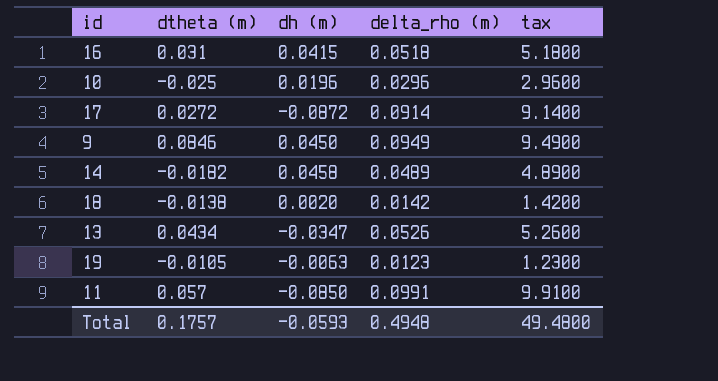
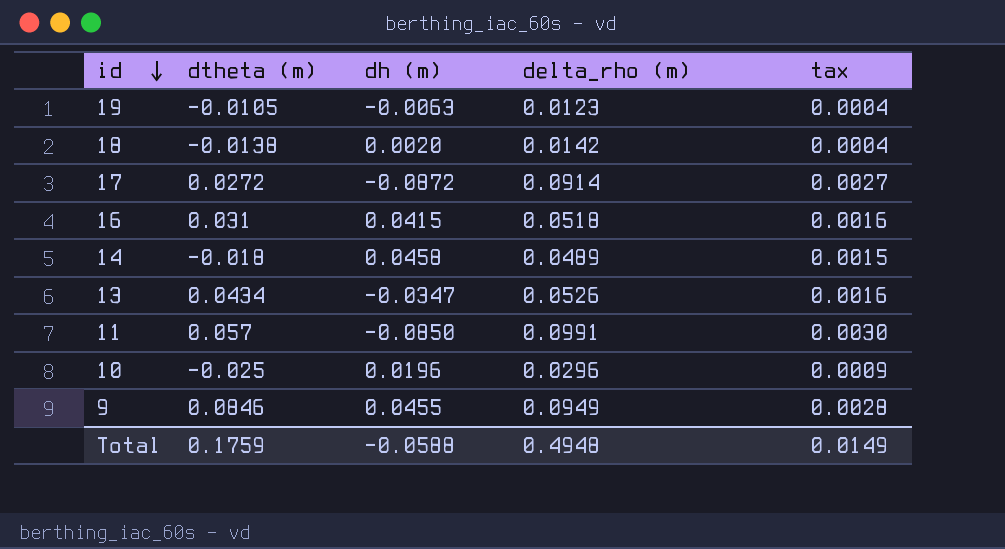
row order: none -> id descending
column tax | formula: [delta_rho (m)] * 100 -> [delta_rho (m)] * 0.03
14 | dtheta (m): -0.0182 -> -0.018
9 | dh (m): 0.0450 -> 0.0455
Total | dtheta (m): 0.1757 -> 0.1759
Total | dh (m): -0.0593 -> -0.0588
Total | tax: 49.4800 -> 0.0149

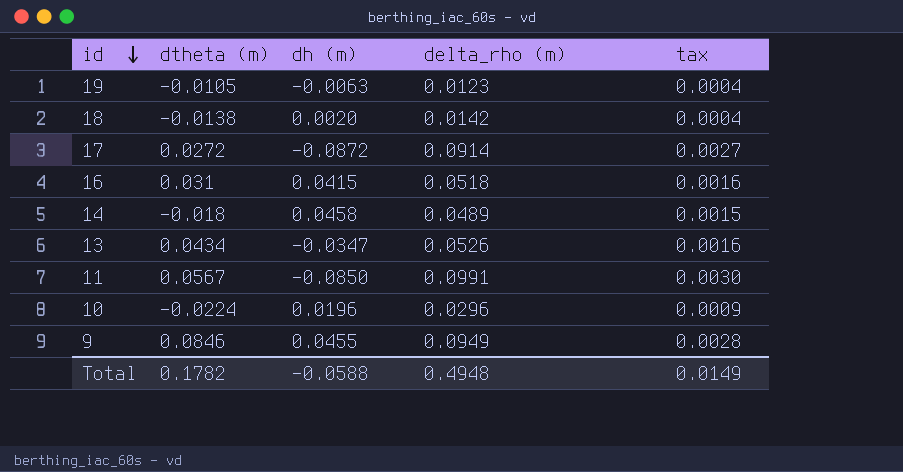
11 | dtheta (m): 0.057 -> 0.0567
10 | dtheta (m): -0.025 -> -0.0224
Total | dtheta (m): 0.1759 -> 0.1782

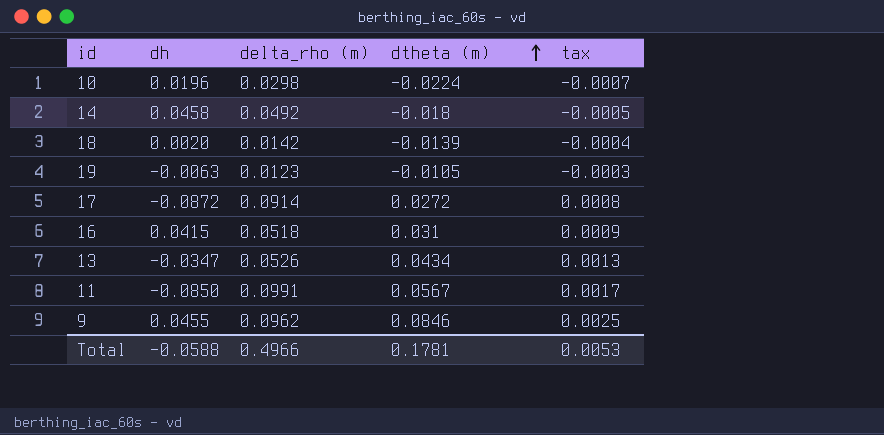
row order: id descending -> dtheta (m) ascending
column name: dh (m) -> dh
column dtheta (m) | position: 2 -> 4
column tax | formula: [delta_rho (m)] * 0.03 -> [dtheta (m)] * 0.03
10 | delta_rho (m): 0.0296 -> 0.0298
14 | delta_rho (m): 0.0489 -> 0.0492
18 | dtheta (m): -0.0138 -> -0.0139
9 | delta_rho (m): 0.0949 -> 0.0962
Total | delta_rho (m): 0.4948 -> 0.4966
Total | dtheta (m): 0.1782 -> 0.1781
Total | tax: 0.0149 -> 0.0053

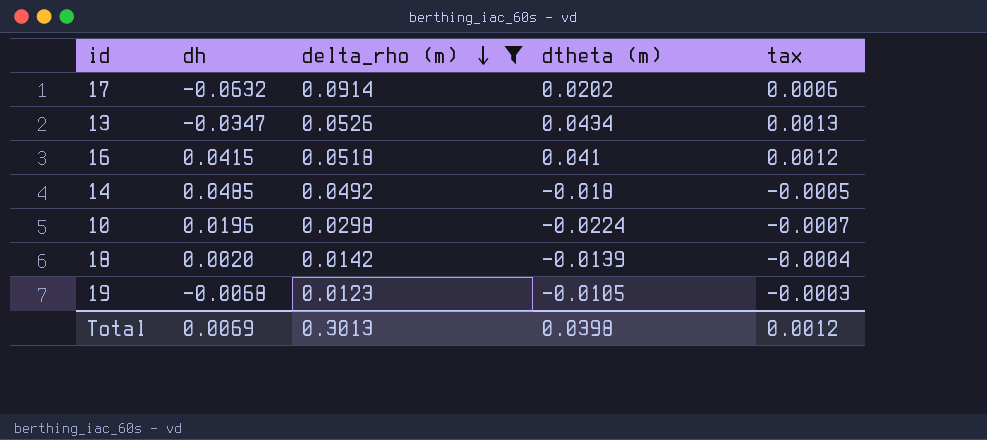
filter: none -> delta_rho (m) <= 0.0914
row order: dtheta (m) ascending -> delta_rho (m) descending
17 | dh: -0.0872 -> -0.0632
17 | dtheta (m): 0.0272 -> 0.0202
17 | tax: 0.0008 -> 0.0006
16 | dtheta (m): 0.031 -> 0.041
16 | tax: 0.0009 -> 0.0012
14 | dh: 0.0458 -> 0.0485
19 | dh: -0.0063 -> -0.0068
Total | dh: -0.0588 -> 0.0069
Total | delta_rho (m): 0.4966 -> 0.3013
Total | dtheta (m): 0.1781 -> 0.0398
Total | tax: 0.0053 -> 0.0012

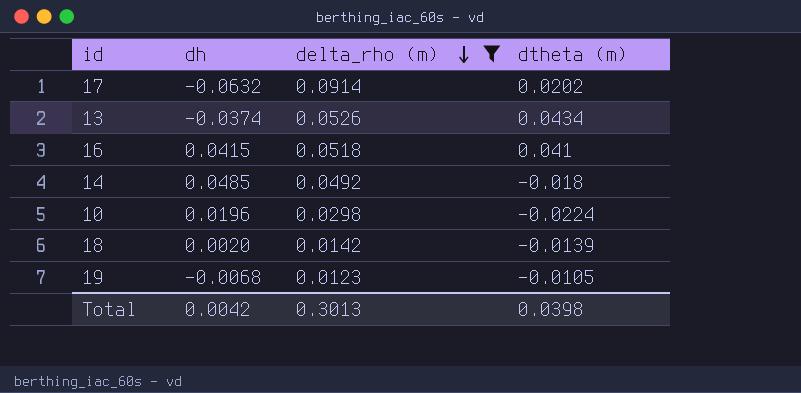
column tax | formula: [dtheta (m)] * 0.03 -> none
13 | dh: -0.0347 -> -0.0374
Total | dh: 0.0069 -> 0.0042

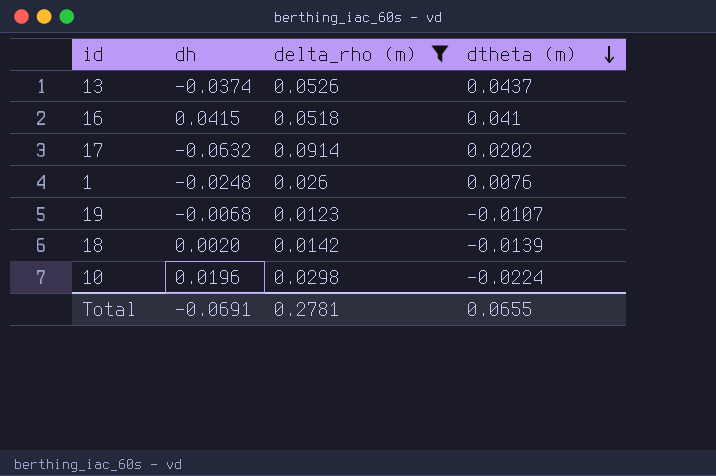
row order: delta_rho (m) descending -> dtheta (m) descending
row 14: 0.0485 | 0.0492 | -0.018 -> none
13 | dtheta (m): 0.0434 -> 0.0437
row 1: none -> -0.0248 | 0.026 | 0.0076
19 | dtheta (m): -0.0105 -> -0.0107
Total | dh: 0.0042 -> -0.0691
Total | delta_rho (m): 0.3013 -> 0.2781
Total | dtheta (m): 0.0398 -> 0.0655

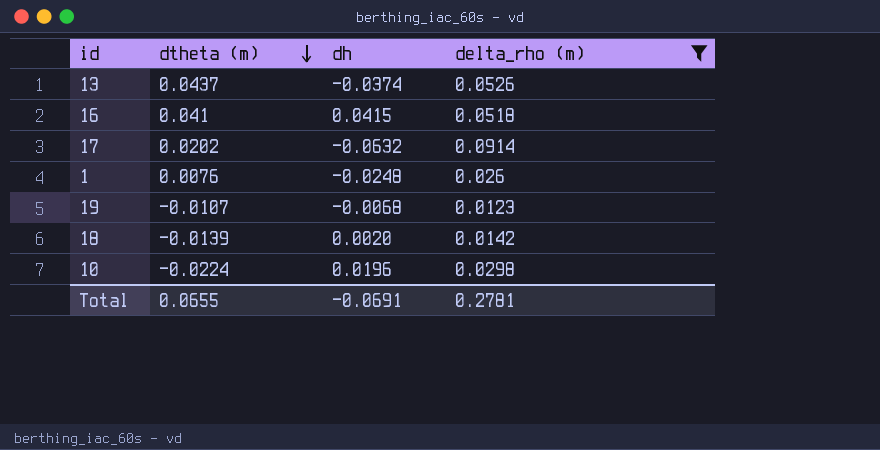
column dtheta (m) | position: 4 -> 2

